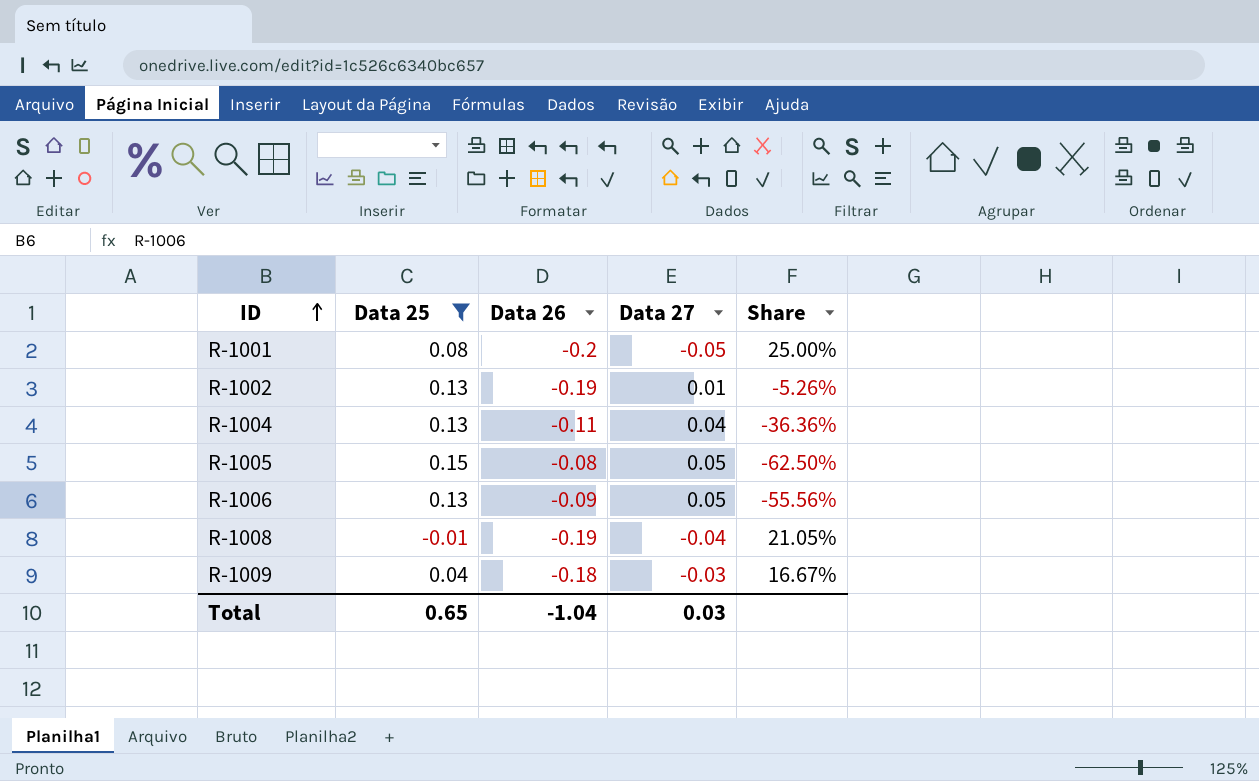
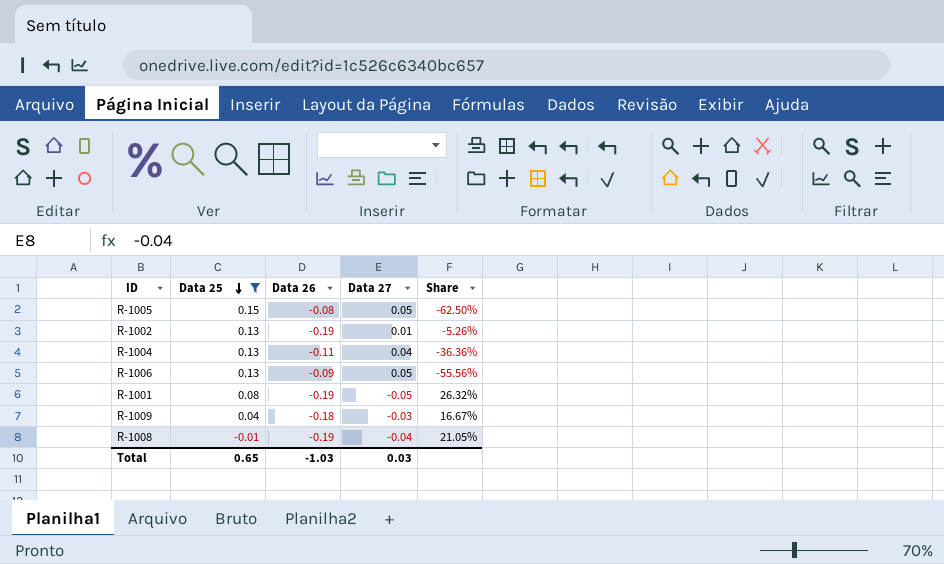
row order: ID ascending -> Data 25 descending
R-1001 | Data 26: -0.2 -> -0.19
R-1001 | Share: 25.00% -> 26.32%
Total | Data 26: -1.04 -> -1.03

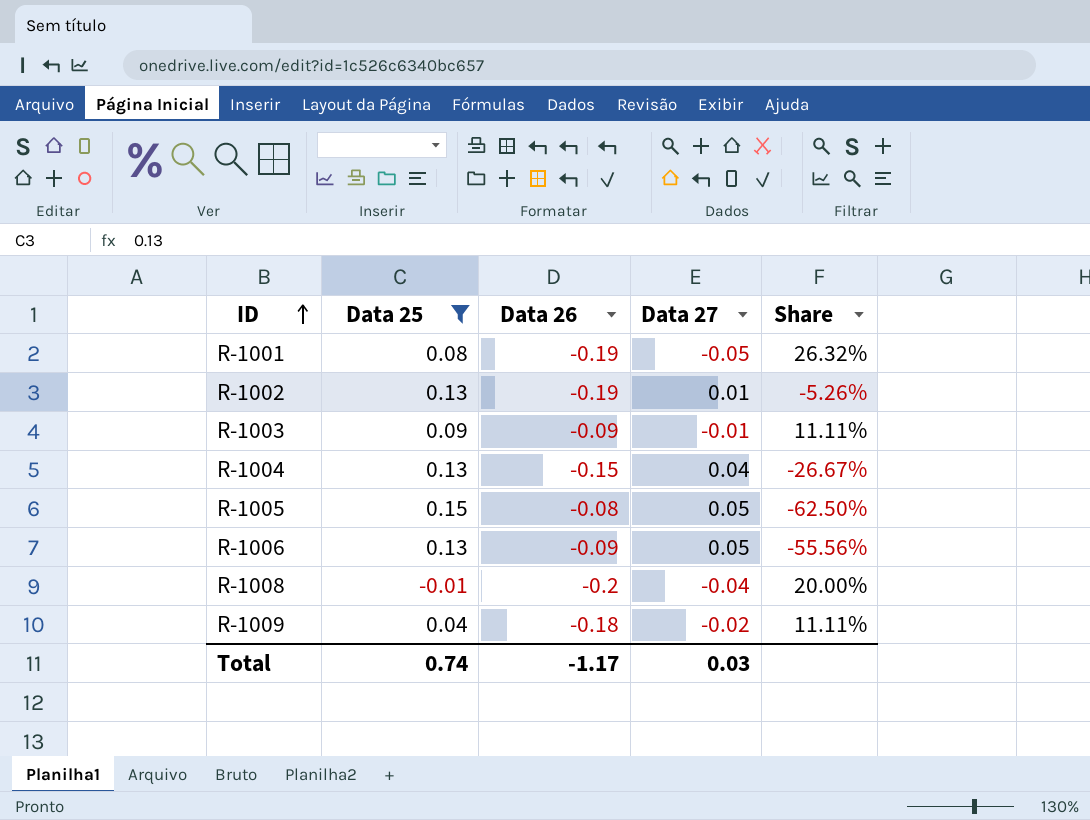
row order: Data 25 descending -> ID ascending
row R-1003: none -> 0.09 | -0.09 | -0.01 | 11.11%
R-1004 | Data 26: -0.11 -> -0.15
R-1004 | Share: -36.36% -> -26.67%
R-1008 | Data 26: -0.19 -> -0.2
R-1008 | Share: 21.05% -> 20.00%
R-1009 | Data 27: -0.03 -> -0.02
R-1009 | Share: 16.67% -> 11.11%
Total | Data 25: 0.65 -> 0.74
Total | Data 26: -1.03 -> -1.17

